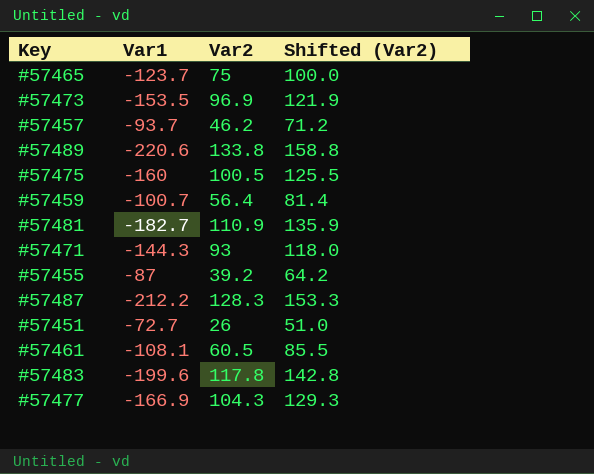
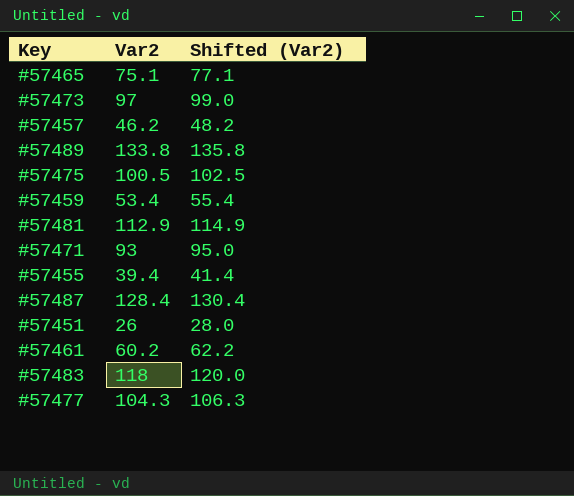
column Var1 | position: 2 -> none
column Shifted (Var2) | formula: [Var2] + 25 -> [Var2] + 2
#57465 | Var2: 75 -> 75.1
#57473 | Var2: 96.9 -> 97
#57459 | Var2: 56.4 -> 53.4
#57481 | Var2: 110.9 -> 112.9
#57455 | Var2: 39.2 -> 39.4
#57487 | Var2: 128.3 -> 128.4
#57461 | Var2: 60.5 -> 60.2
#57483 | Var2: 117.8 -> 118

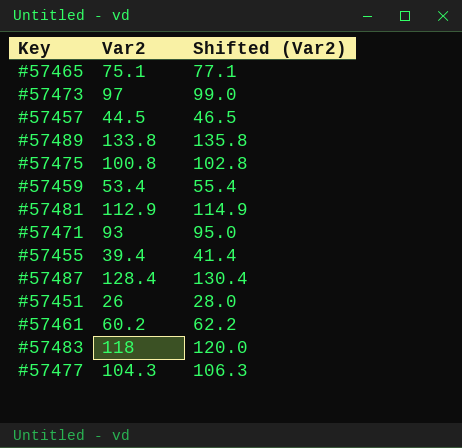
#57457 | Var2: 46.2 -> 44.5
#57457 | Shifted (Var2): 48.2 -> 46.5
#57475 | Var2: 100.5 -> 100.8
#57475 | Shifted (Var2): 102.5 -> 102.8

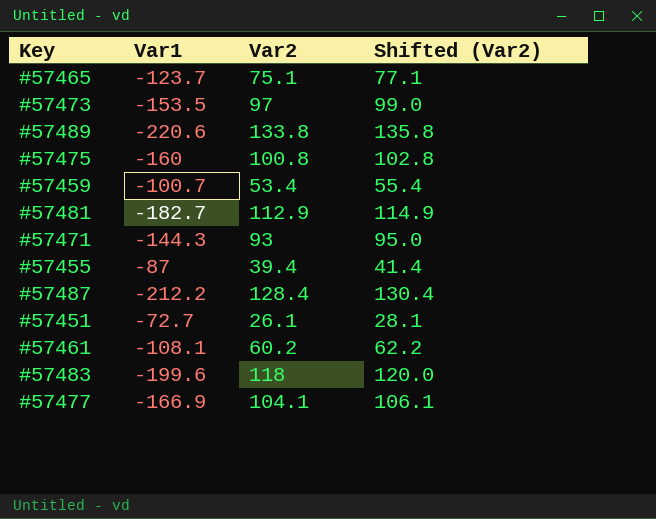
column Var1 | position: none -> 2
row #57457: 44.5 | 46.5 -> none
#57451 | Var2: 26 -> 26.1
#57451 | Shifted (Var2): 28.0 -> 28.1
#57477 | Var2: 104.3 -> 104.1
#57477 | Shifted (Var2): 106.3 -> 106.1

